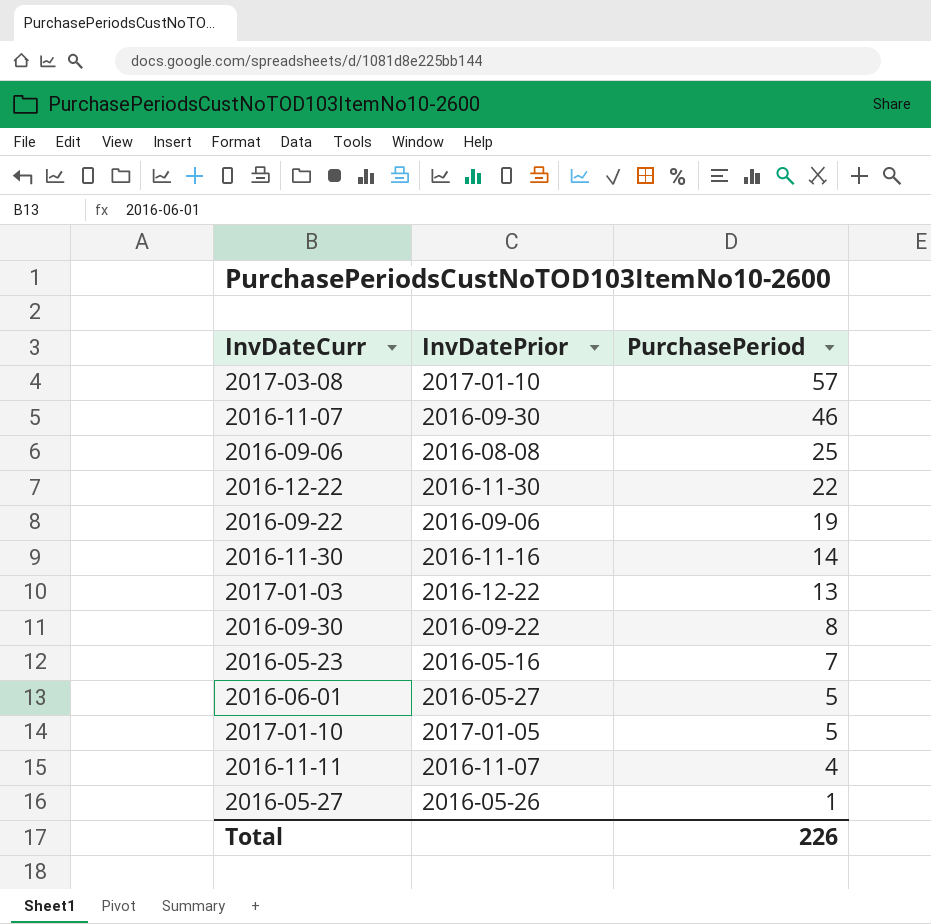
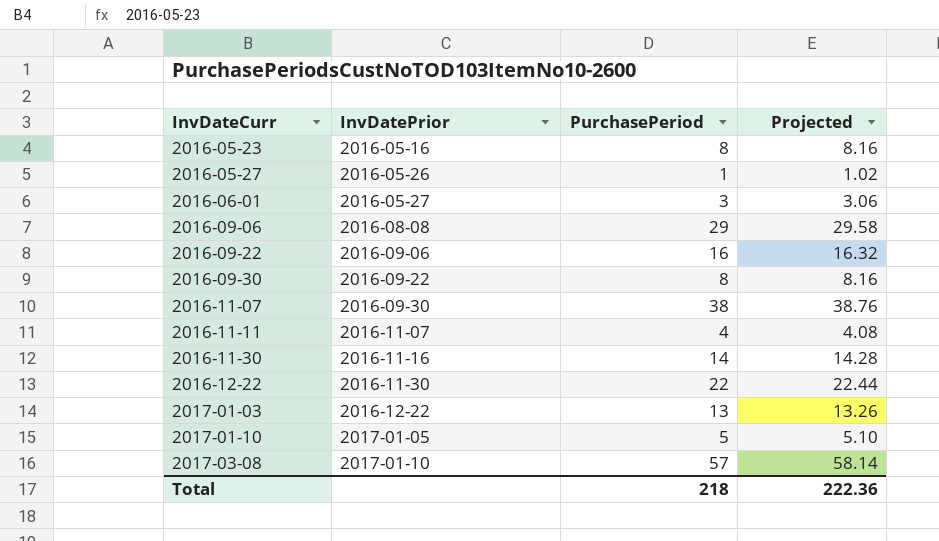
row order: PurchasePeriod descending -> InvDateCurr ascending
column Projected | formula: none -> [PurchasePeriod] * 1.02
2016-05-23 | PurchasePeriod: 7 -> 8
2016-06-01 | PurchasePeriod: 5 -> 3
2016-09-06 | PurchasePeriod: 25 -> 29
2016-09-22 | PurchasePeriod: 19 -> 16
2016-11-07 | PurchasePeriod: 46 -> 38
Total | PurchasePeriod: 226 -> 218

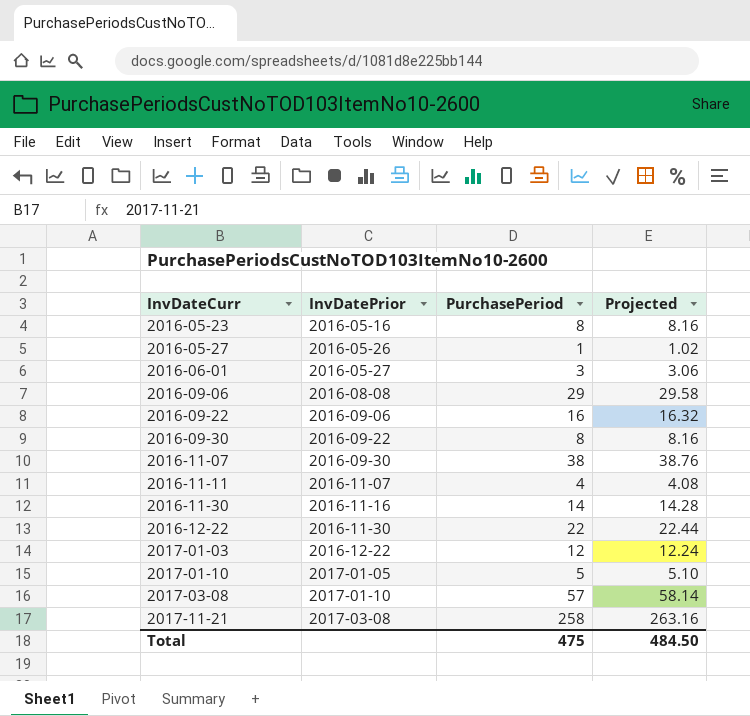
2017-01-03 | PurchasePeriod: 13 -> 12
2017-01-03 | Projected: 13.26 -> 12.24
row 2017-11-21: none -> 2017-03-08 | 258 | 263.16
Total | PurchasePeriod: 218 -> 475
Total | Projected: 222.36 -> 484.50

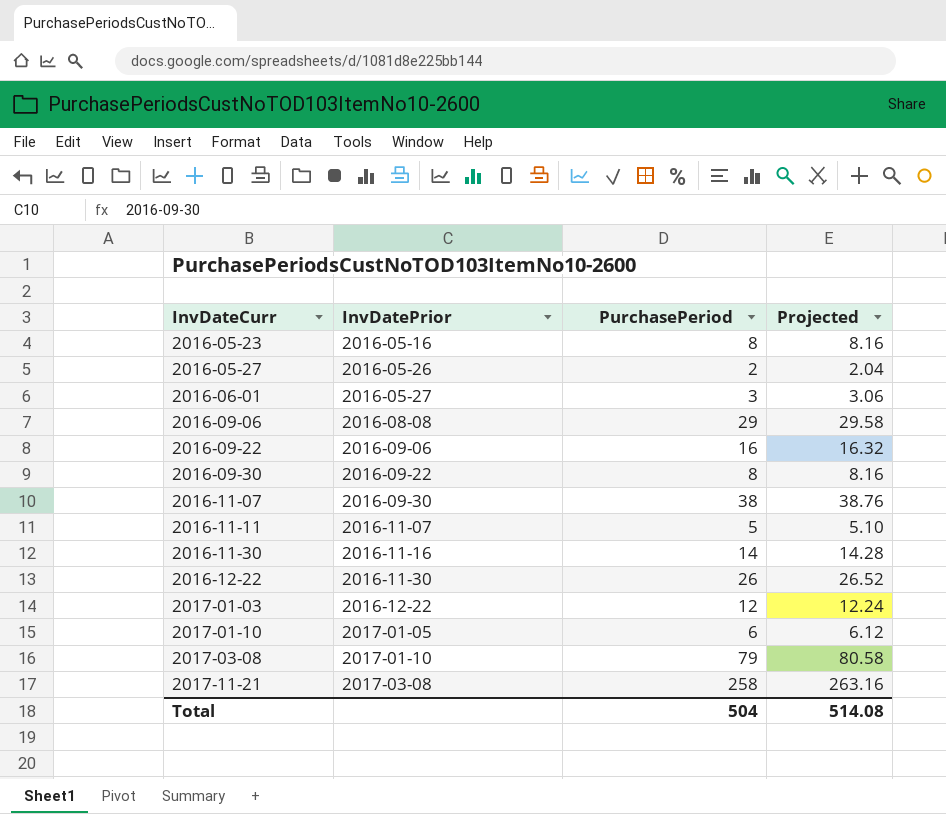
2016-05-27 | PurchasePeriod: 1 -> 2
2016-05-27 | Projected: 1.02 -> 2.04
2016-11-11 | PurchasePeriod: 4 -> 5
2016-11-11 | Projected: 4.08 -> 5.10
2016-12-22 | PurchasePeriod: 22 -> 26
2016-12-22 | Projected: 22.44 -> 26.52
2017-01-10 | PurchasePeriod: 5 -> 6
2017-01-10 | Projected: 5.10 -> 6.12
2017-03-08 | PurchasePeriod: 57 -> 79
2017-03-08 | Projected: 58.14 -> 80.58
Total | PurchasePeriod: 475 -> 504
Total | Projected: 484.50 -> 514.08

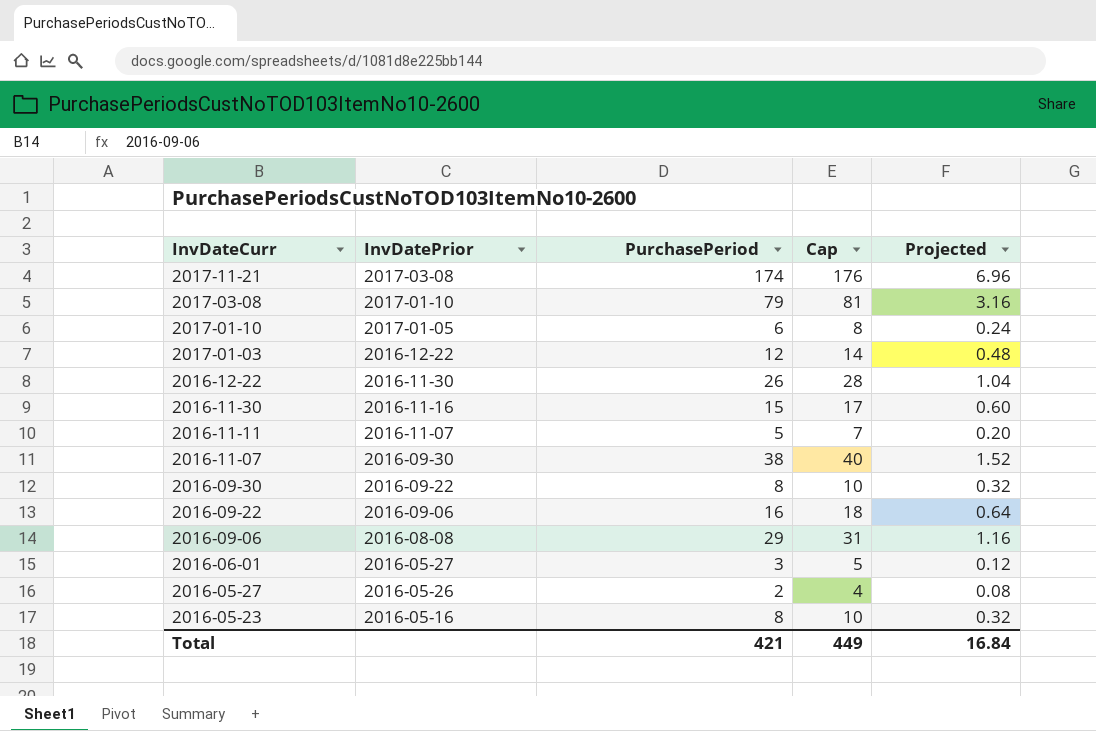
row order: InvDateCurr ascending -> InvDateCurr descending
column Cap | formula: none -> [PurchasePeriod] + 2
column Projected | formula: [PurchasePeriod] * 1.02 -> [PurchasePeriod] * 0.04
2017-11-21 | PurchasePeriod: 258 -> 174
2016-11-30 | PurchasePeriod: 14 -> 15
Total | PurchasePeriod: 504 -> 421
Total | Projected: 514.08 -> 16.84

